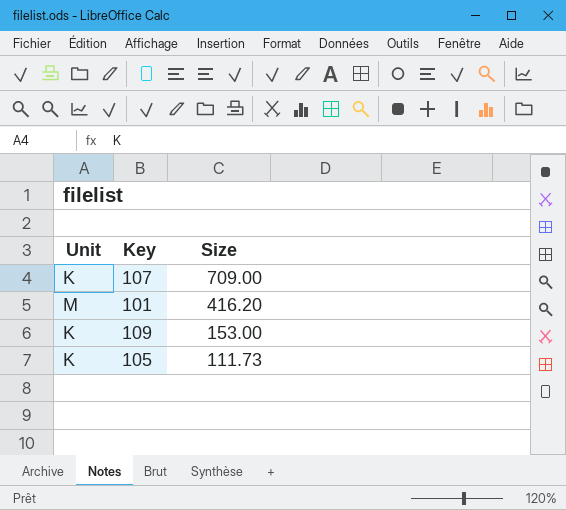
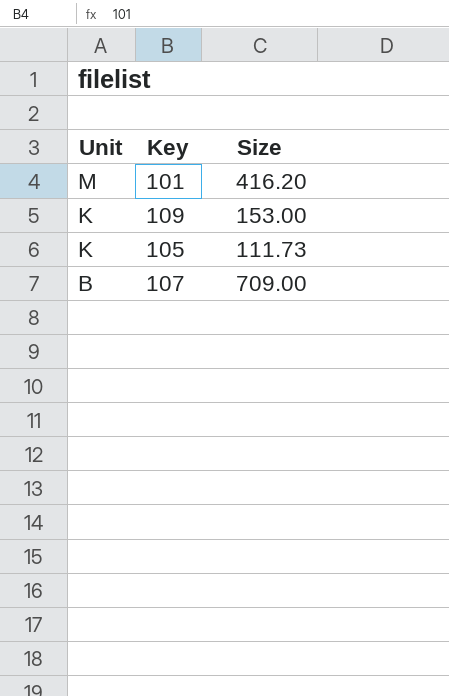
row order: Size descending -> Unit descending
107 | Unit: K -> B

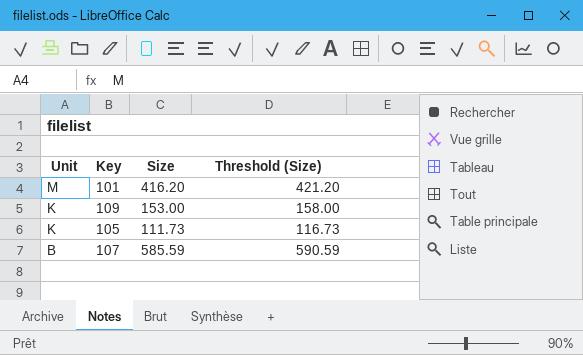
column Threshold (Size) | formula: none -> [Size] + 5
107 | Size: 709.00 -> 585.59

